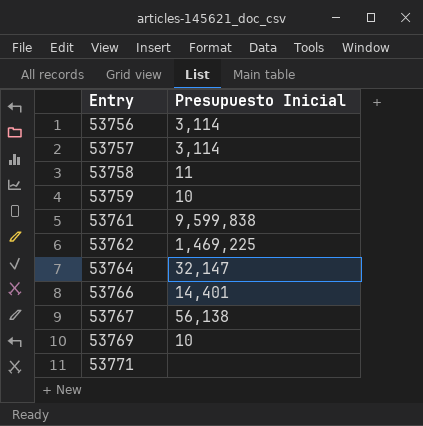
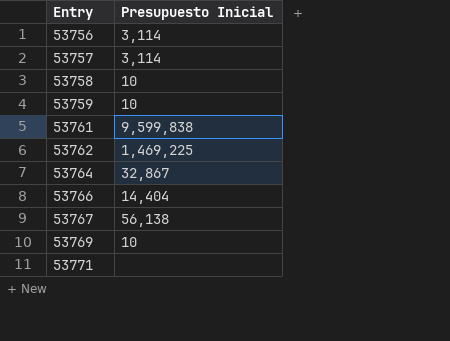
53758 | Presupuesto Inicial: 11 -> 10
53764 | Presupuesto Inicial: 32,147 -> 32,867
53766 | Presupuesto Inicial: 14,401 -> 14,404

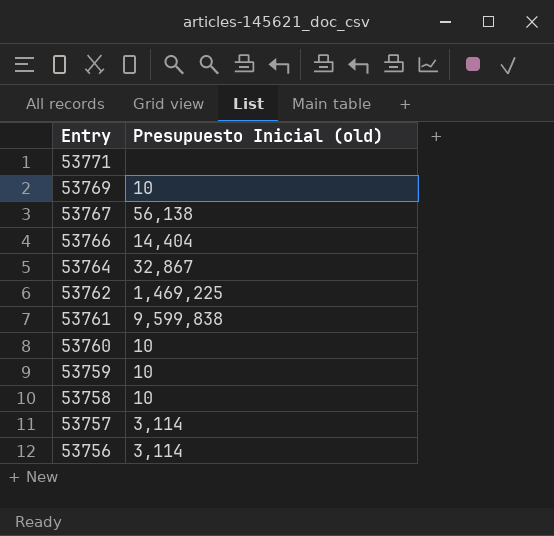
row order: Entry ascending -> Entry descending
column name: Presupuesto Inicial -> Presupuesto Inicial (old)
row 53760: none -> 10

